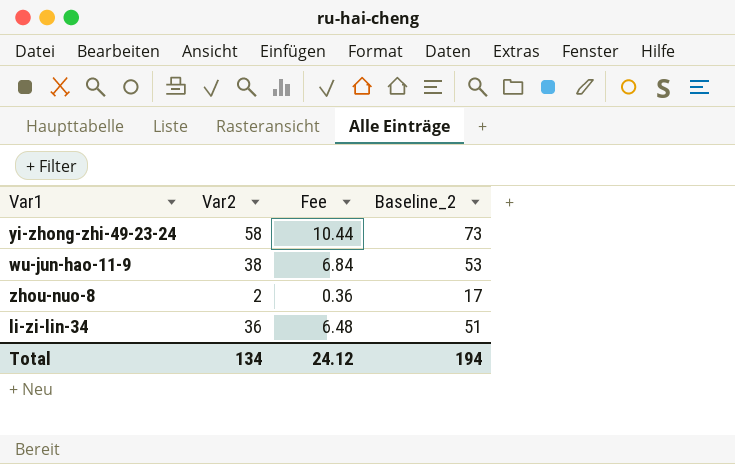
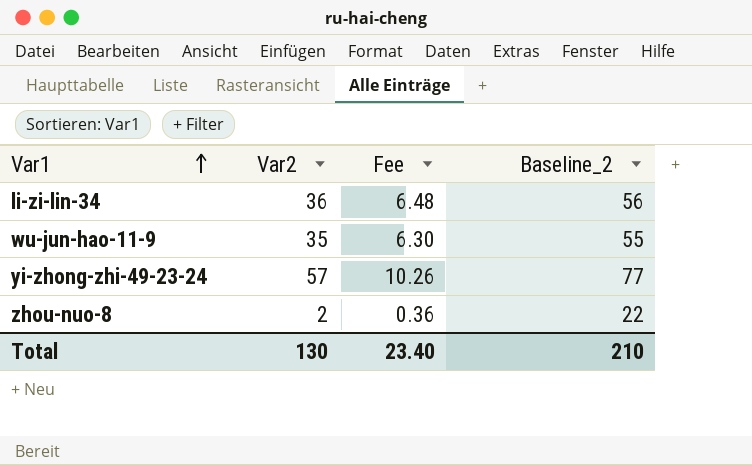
row order: none -> Var1 ascending
column Baseline_2 | formula: [Var2] + 15 -> [Var2] + 20
wu-jun-hao-11-9 | Var2: 38 -> 35
wu-jun-hao-11-9 | Fee: 6.84 -> 6.30
yi-zhong-zhi-49-23-24 | Var2: 58 -> 57
yi-zhong-zhi-49-23-24 | Fee: 10.44 -> 10.26
Total | Var2: 134 -> 130
Total | Fee: 24.12 -> 23.40
Total | Baseline_2: 194 -> 210

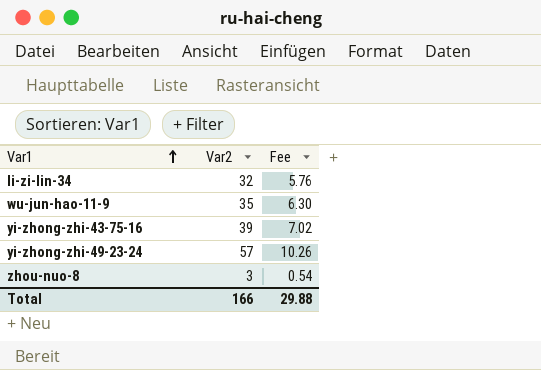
column Baseline_2 | formula: [Var2] + 20 -> none
li-zi-lin-34 | Var2: 36 -> 32
li-zi-lin-34 | Fee: 6.48 -> 5.76
row yi-zhong-zhi-43-75-16: none -> 39 | 7.02
zhou-nuo-8 | Var2: 2 -> 3
zhou-nuo-8 | Fee: 0.36 -> 0.54
Total | Var2: 130 -> 166
Total | Fee: 23.40 -> 29.88

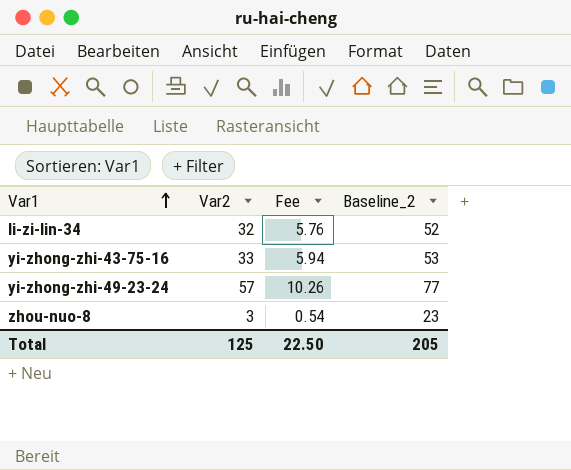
column Baseline_2 | formula: none -> [Var2] + 20
row wu-jun-hao-11-9: 35 | 6.30 -> none
yi-zhong-zhi-43-75-16 | Var2: 39 -> 33
yi-zhong-zhi-43-75-16 | Fee: 7.02 -> 5.94
Total | Var2: 166 -> 125
Total | Fee: 29.88 -> 22.50

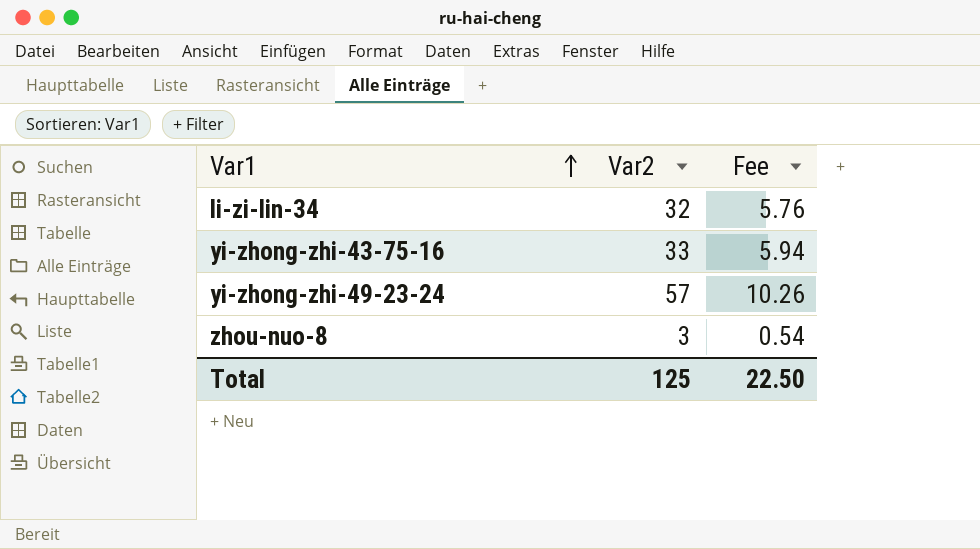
column Baseline_2 | formula: [Var2] + 20 -> none

